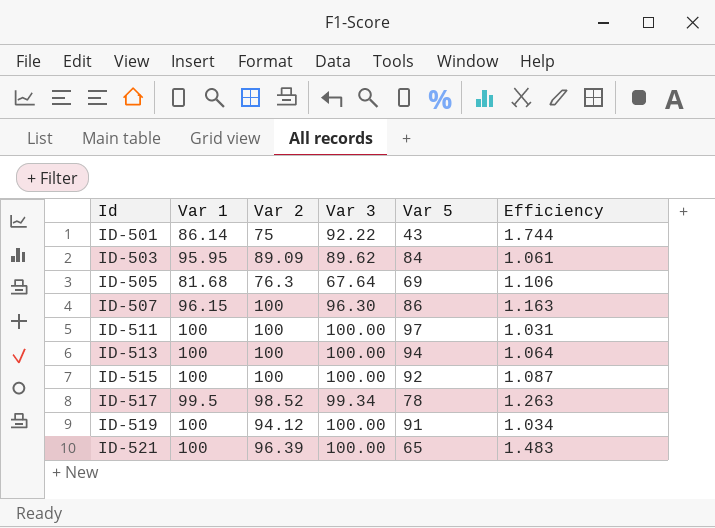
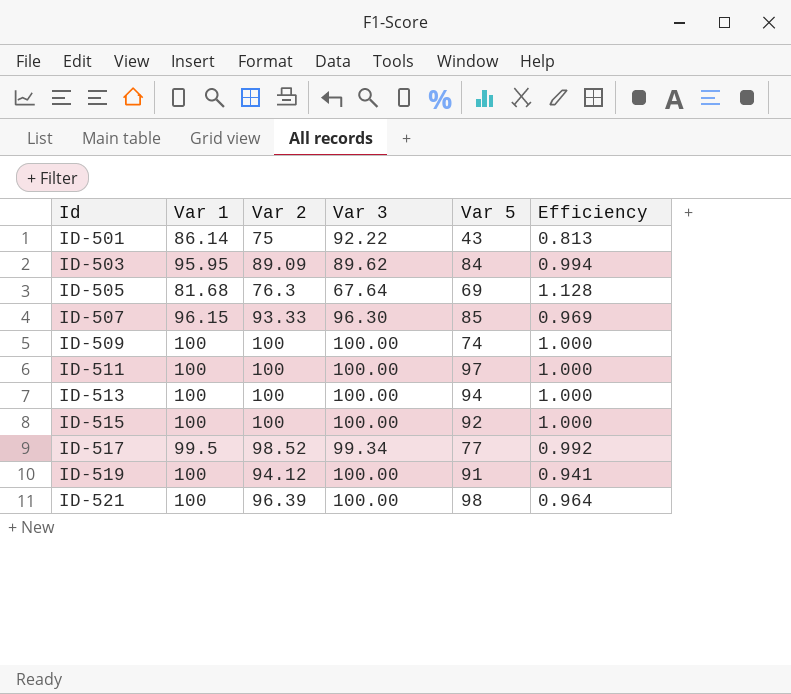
column Efficiency | formula: [Var 2] / [Var 5] -> [Var 2] / [Var 3]
ID-507 | Var 2: 100 -> 93.33
ID-507 | Var 5: 86 -> 85
row ID-509: none -> 100 | 100 | 100.00 | 74 | 1.000
ID-517 | Var 5: 78 -> 77
ID-521 | Var 5: 65 -> 98

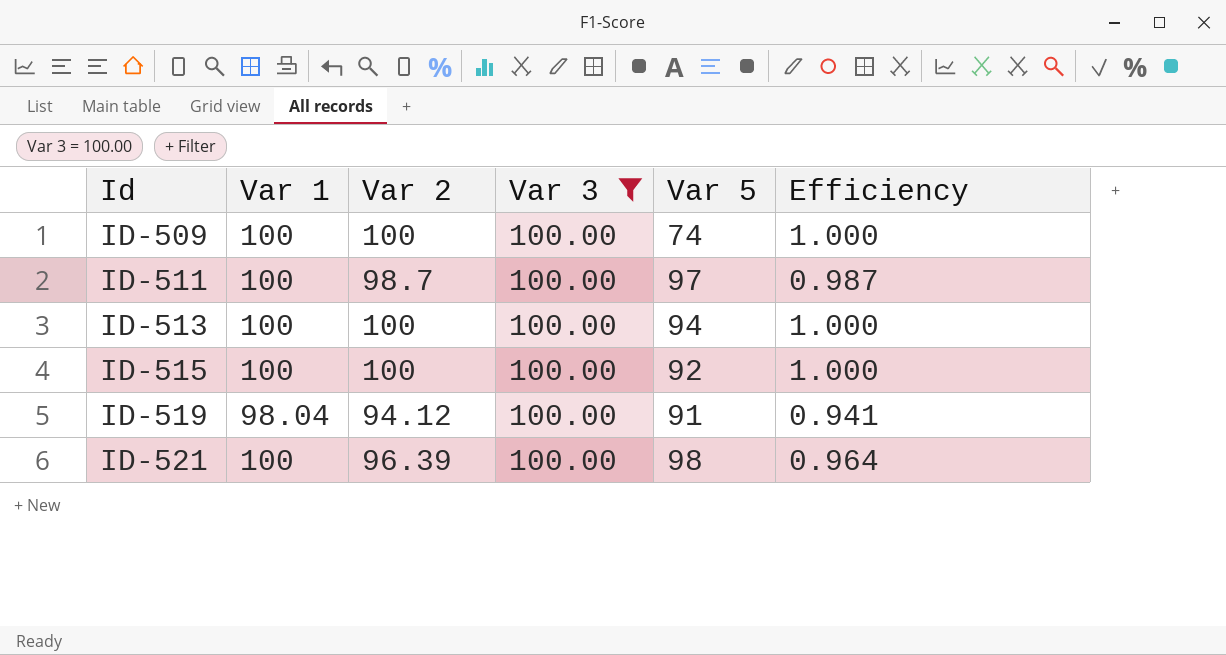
filter: none -> Var 3 = 100.00
ID-511 | Var 2: 100 -> 98.7
ID-511 | Efficiency: 1.000 -> 0.987
ID-519 | Var 1: 100 -> 98.04

